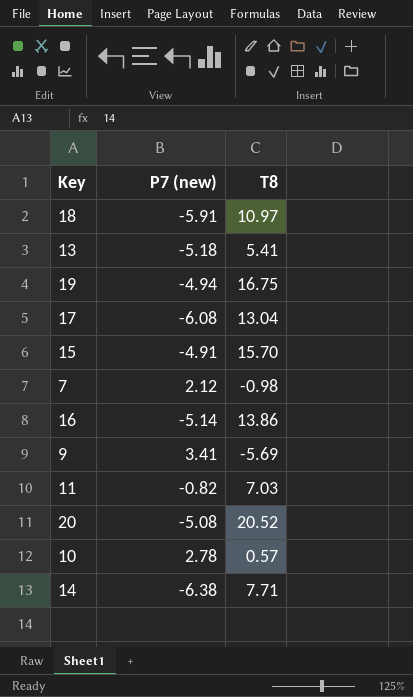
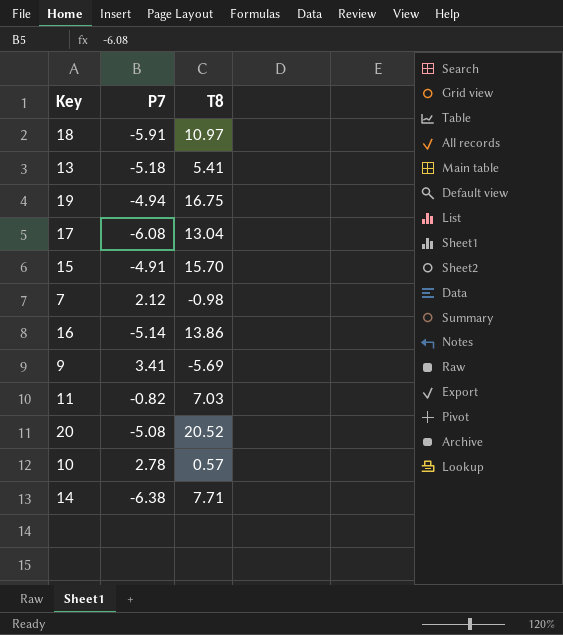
column name: P7 (new) -> P7

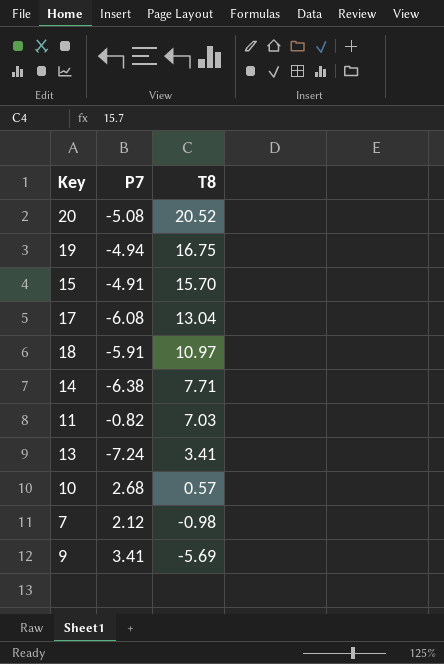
row order: none -> T8 descending
row 16: -5.14 | 13.86 -> none
13 | P7: -5.18 -> -7.24
13 | T8: 5.41 -> 3.41
10 | P7: 2.78 -> 2.68

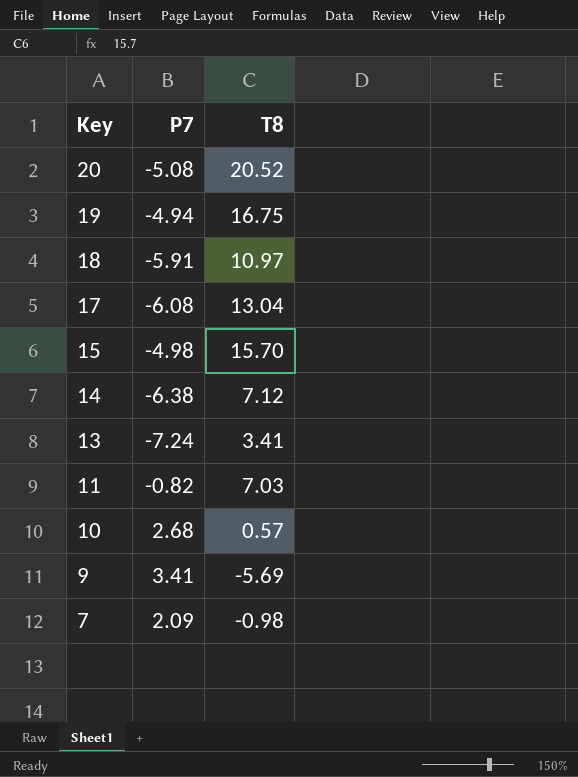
row order: T8 descending -> Key descending
15 | P7: -4.91 -> -4.98
14 | T8: 7.71 -> 7.12
7 | P7: 2.12 -> 2.09

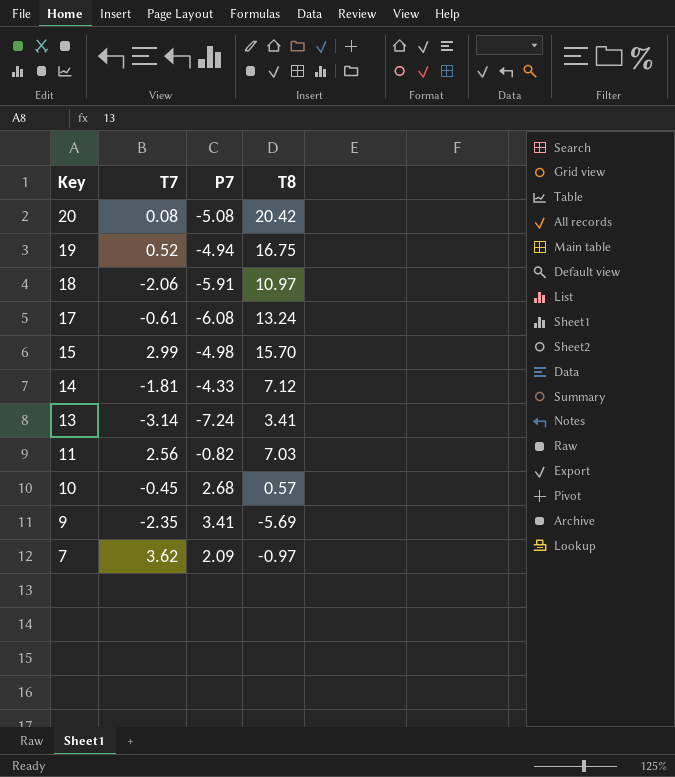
column T7 | position: none -> 2
20 | T8: 20.52 -> 20.42
17 | T8: 13.04 -> 13.24
14 | P7: -6.38 -> -4.33
7 | T8: -0.98 -> -0.97

